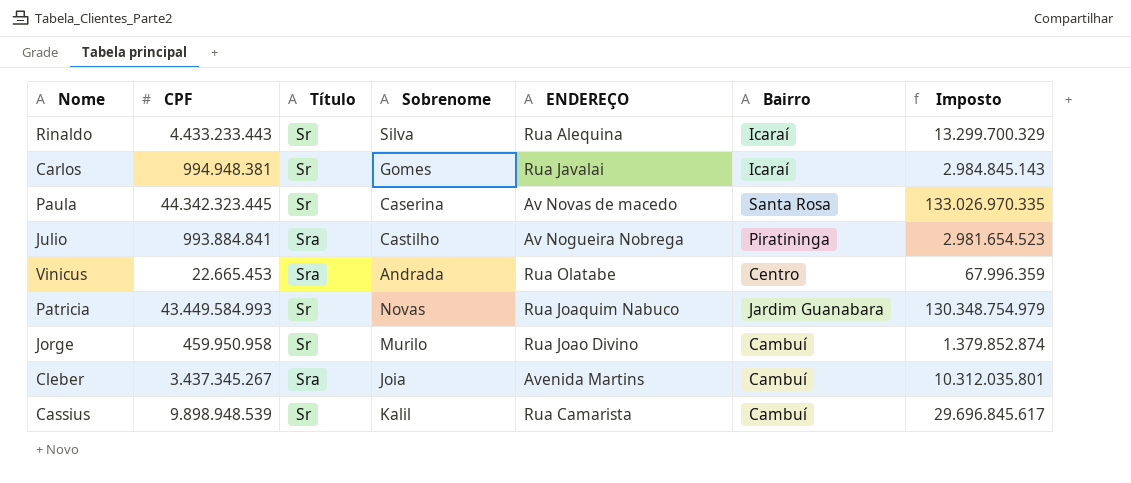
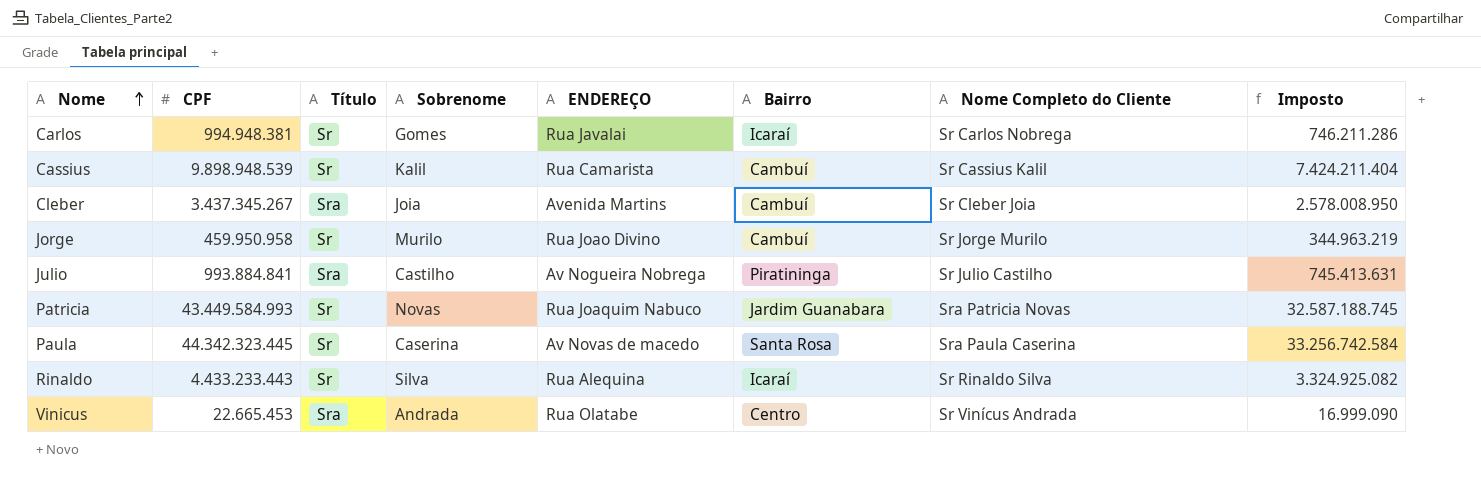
row order: none -> Nome ascending
column Nome Completo do Cliente | position: none -> 7
column Imposto | formula: [CPF] * 3 -> [CPF] * 0,75

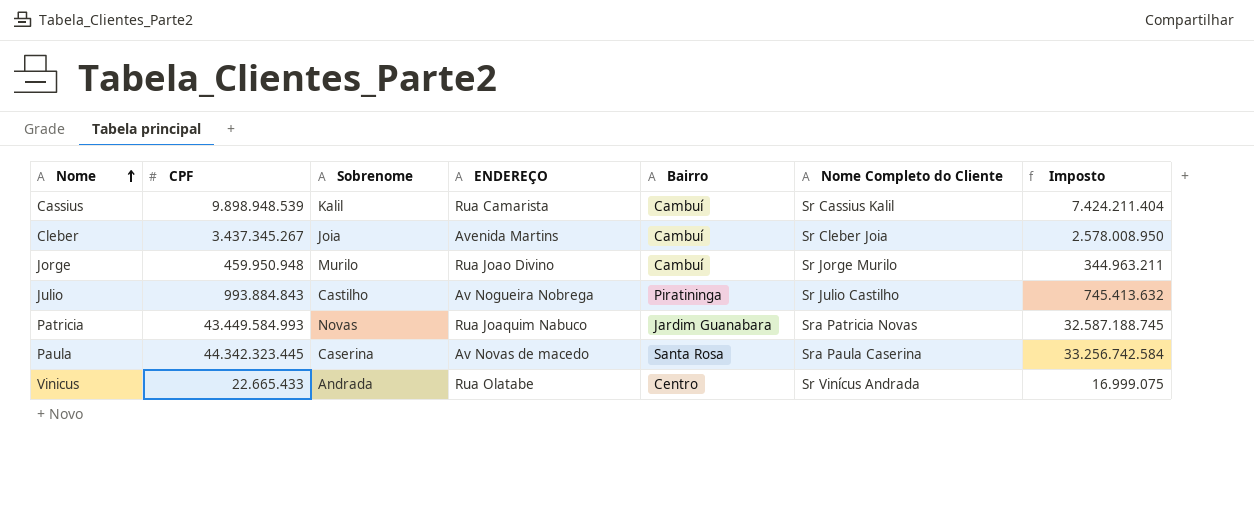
column Título | position: 3 -> none
row Carlos: 994.948.381 | Sr | Gomes | Rua Javalai | Icaraí | Sr Carlos Nobrega | 746.211.286 -> none
row Rinaldo: 4.433.233.443 | Sr | Silva | Rua Alequina | Icaraí | Sr Rinaldo Silva | 3.324.925.082 -> none
Jorge | CPF: 459.950.958 -> 459.950.948
Jorge | Imposto: 344.963.219 -> 344.963.211
Julio | CPF: 993.884.841 -> 993.884.843
Julio | Imposto: 745.413.631 -> 745.413.632
Vinicus | CPF: 22.665.453 -> 22.665.433
Vinicus | Imposto: 16.999.090 -> 16.999.075

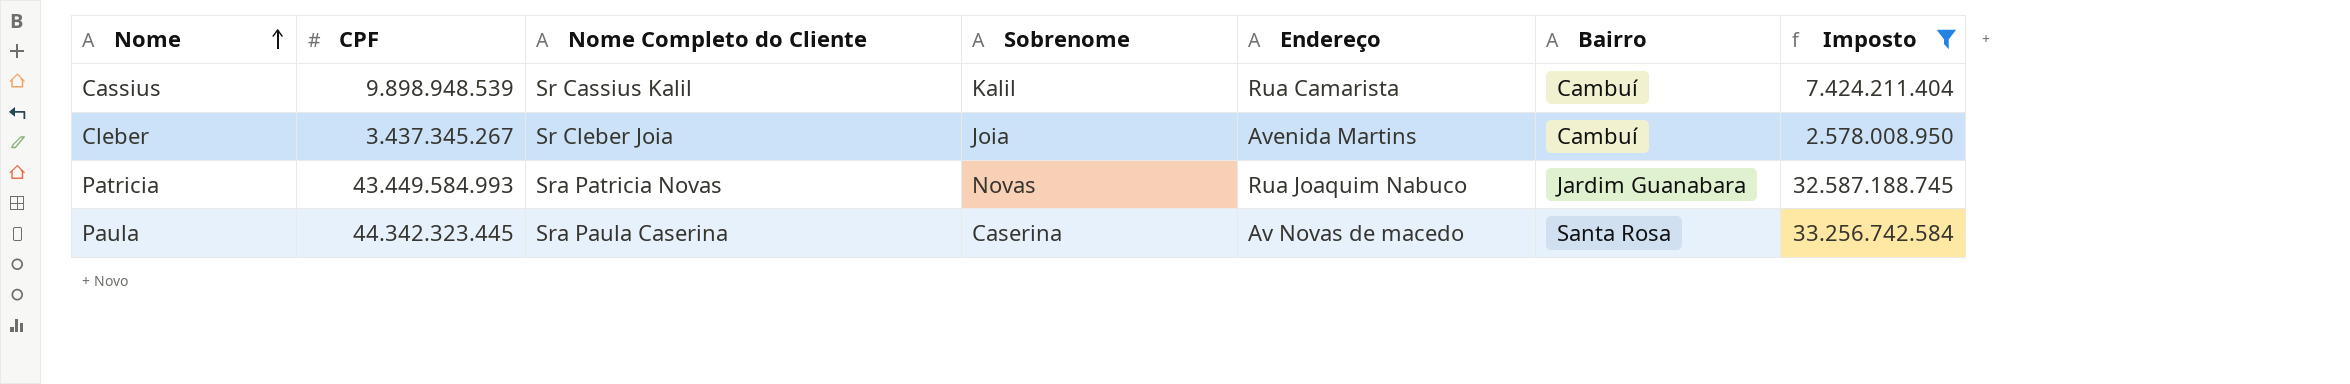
filter: none -> Imposto >= 2.578.008.950
column Nome Completo do Cliente | position: 6 -> 3
column name: ENDEREÇO -> Endereço

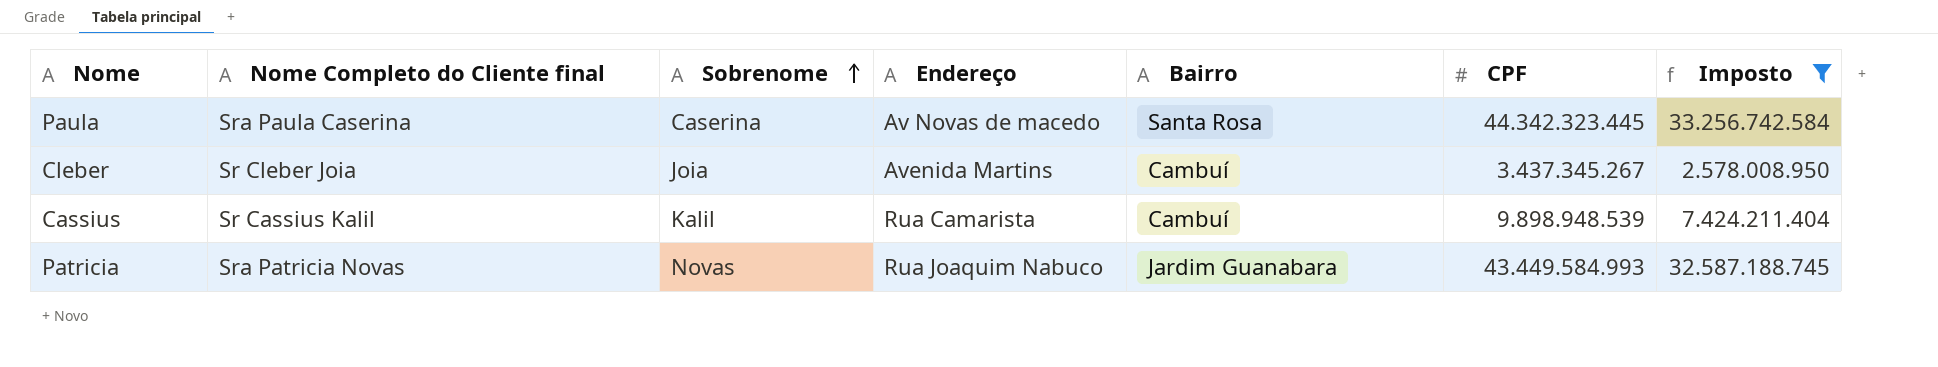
row order: Nome ascending -> Sobrenome ascending
column name: Nome Completo do Cliente -> Nome Completo do Cliente final
column CPF | position: 2 -> 6

